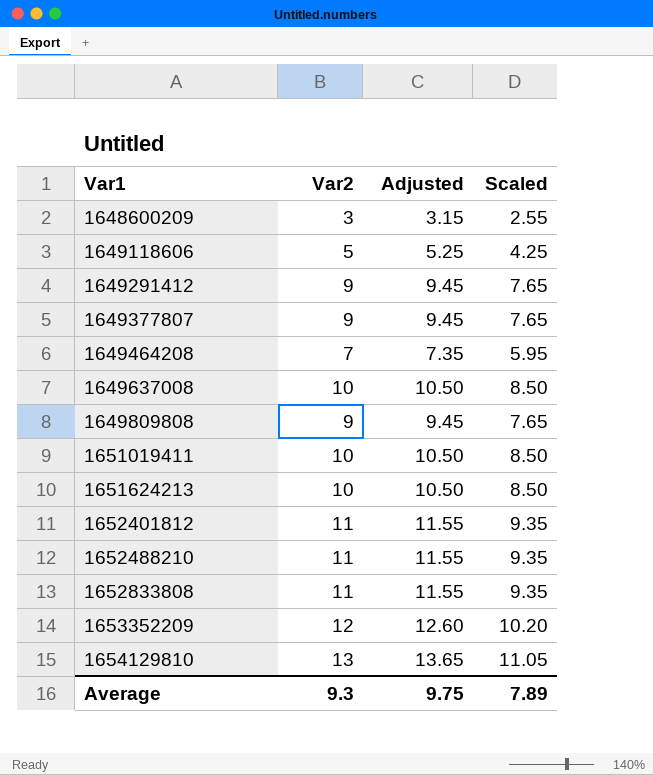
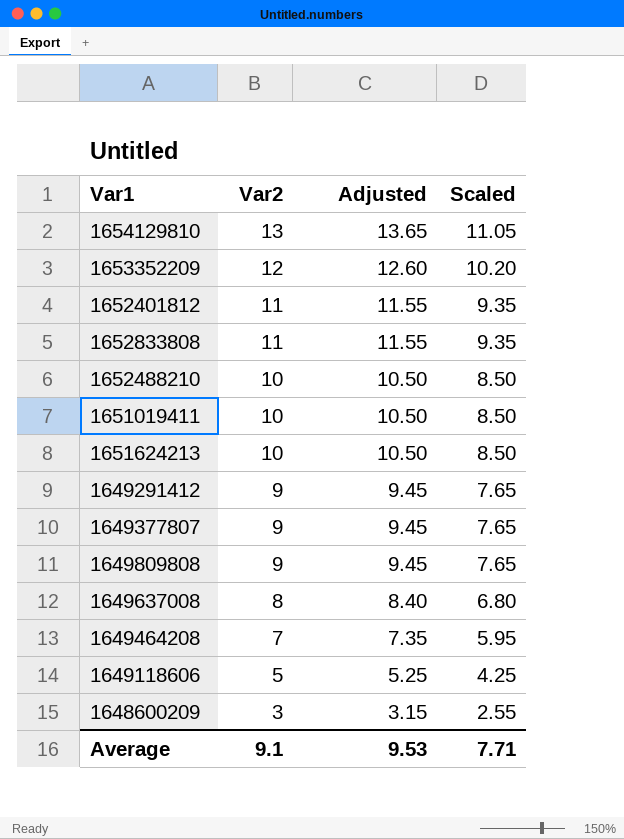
row order: Var1 ascending -> Var2 descending
1652488210 | Var2: 11 -> 10
1652488210 | Adjusted: 11.55 -> 10.50
1652488210 | Scaled: 9.35 -> 8.50
1649637008 | Var2: 10 -> 8
1649637008 | Adjusted: 10.50 -> 8.40
1649637008 | Scaled: 8.50 -> 6.80
Average | Var2: 9.3 -> 9.1
Average | Adjusted: 9.75 -> 9.53
Average | Scaled: 7.89 -> 7.71

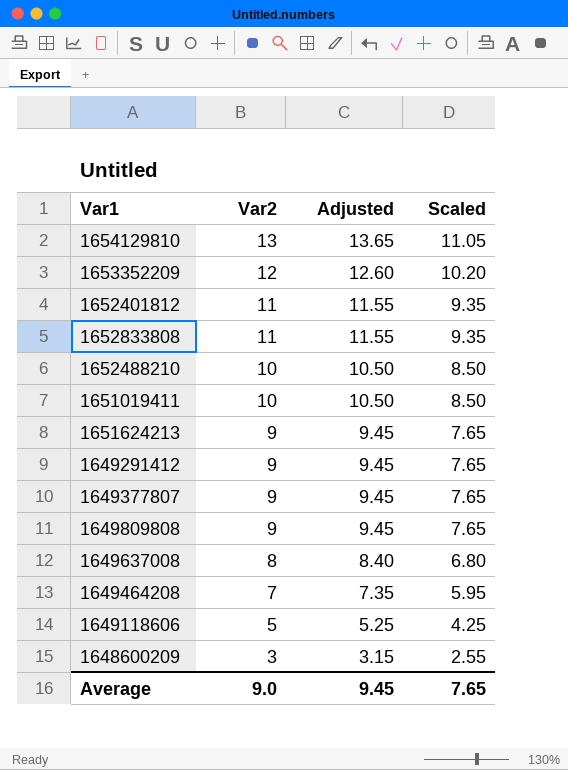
1651624213 | Var2: 10 -> 9
1651624213 | Adjusted: 10.50 -> 9.45
1651624213 | Scaled: 8.50 -> 7.65
Average | Var2: 9.1 -> 9.0
Average | Adjusted: 9.53 -> 9.45
Average | Scaled: 7.71 -> 7.65

